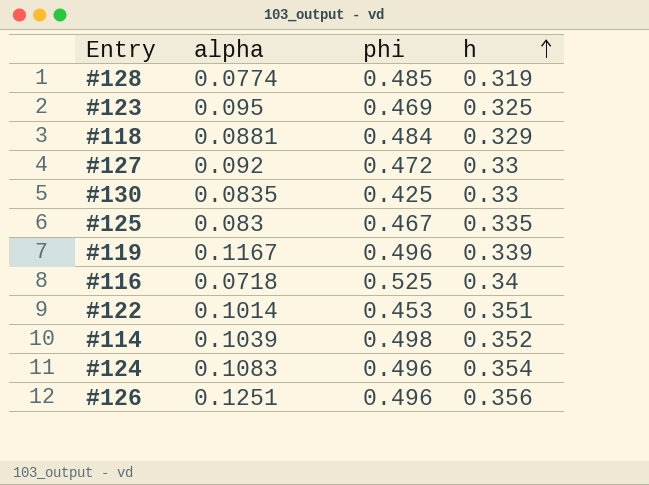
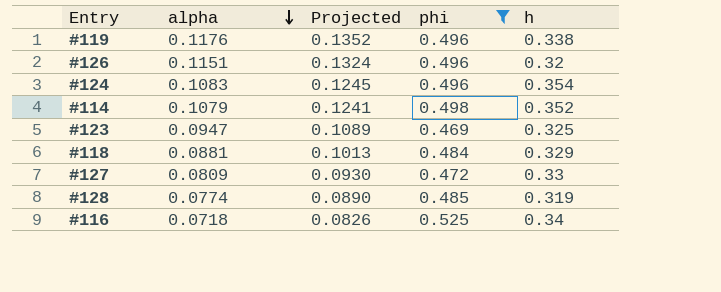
filter: none -> phi >= 0.469
row order: h ascending -> alpha descending
column Projected | formula: none -> [alpha] * 1.15
#119 | alpha: 0.1167 -> 0.1176
#119 | h: 0.339 -> 0.338
#126 | alpha: 0.1251 -> 0.1151
#126 | h: 0.356 -> 0.32
#114 | alpha: 0.1039 -> 0.1079
#123 | alpha: 0.095 -> 0.0947
#127 | alpha: 0.092 -> 0.0809

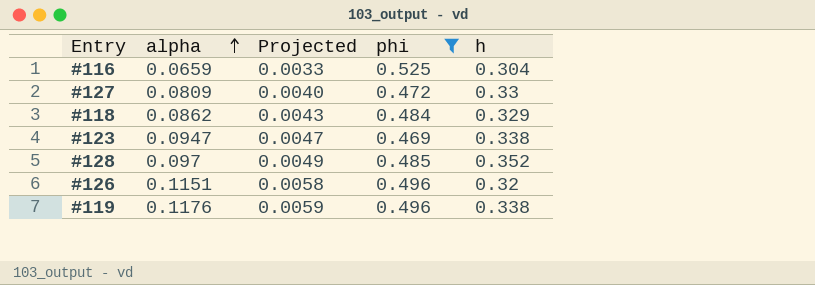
row order: alpha descending -> alpha ascending
column Projected | formula: [alpha] * 1.15 -> [alpha] * 0.05
row #124: 0.1083 | 0.1245 | 0.496 | 0.354 -> none
row #114: 0.1079 | 0.1241 | 0.498 | 0.352 -> none
#116 | alpha: 0.0718 -> 0.0659
#116 | h: 0.34 -> 0.304
#118 | alpha: 0.0881 -> 0.0862
#123 | h: 0.325 -> 0.338
#128 | alpha: 0.0774 -> 0.097
#128 | h: 0.319 -> 0.352

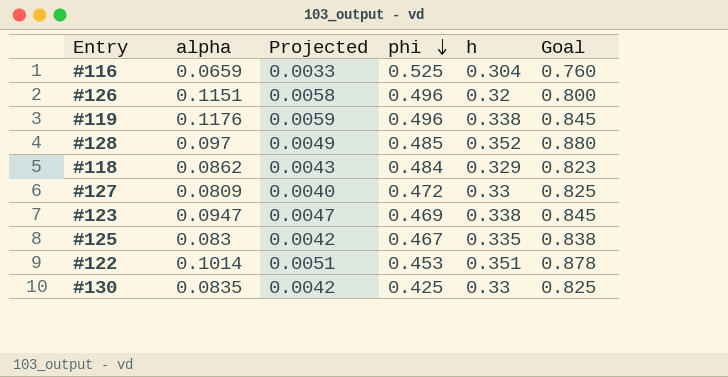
filter: phi >= 0.469 -> none
row order: alpha ascending -> phi descending
column Goal | formula: none -> [h] * 2.5

